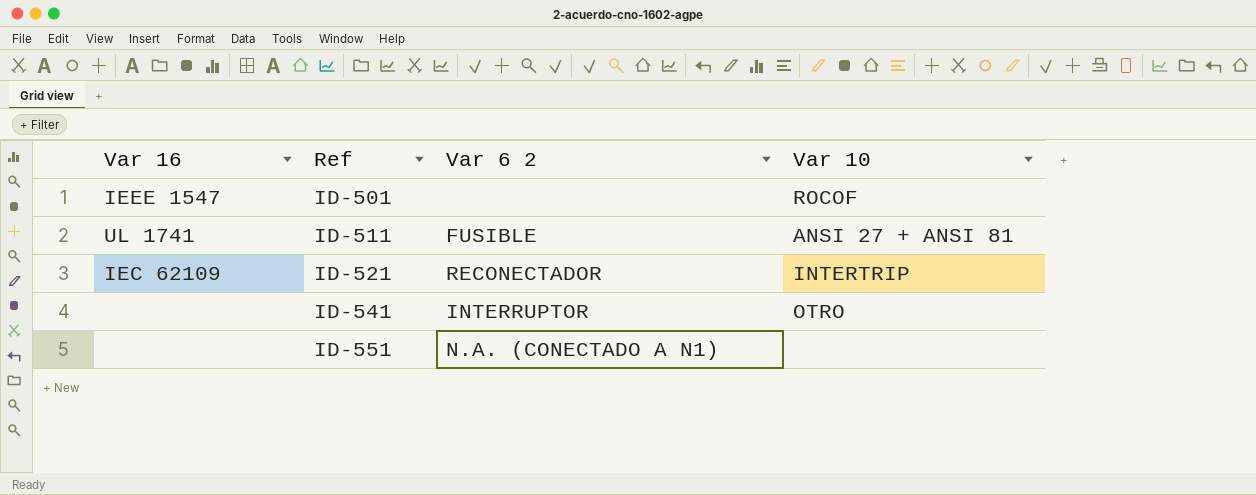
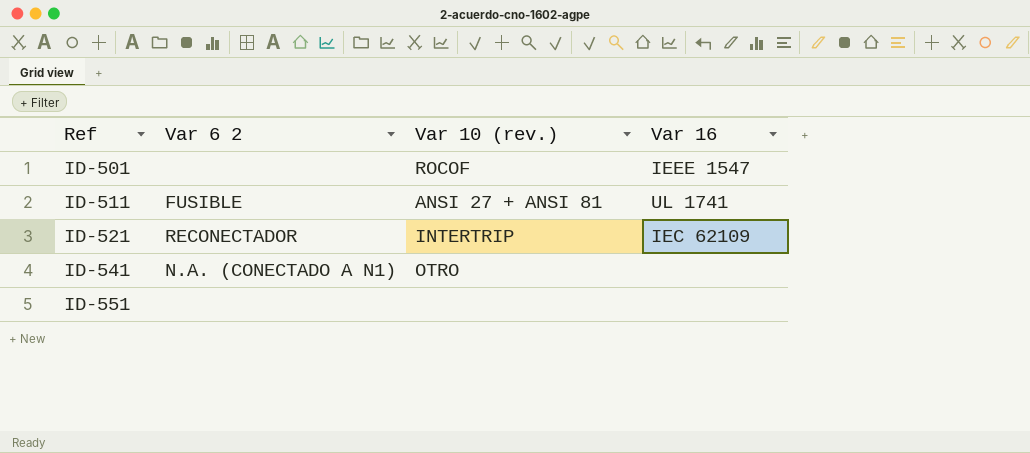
column name: Var 10 -> Var 10 (rev.)
column Var 16 | position: 1 -> 4
ID-541 | Var 6 2: INTERRUPTOR -> N.A. (CONECTADO A N1)
ID-551 | Var 6 2: N.A. (CONECTADO A N1) -> none

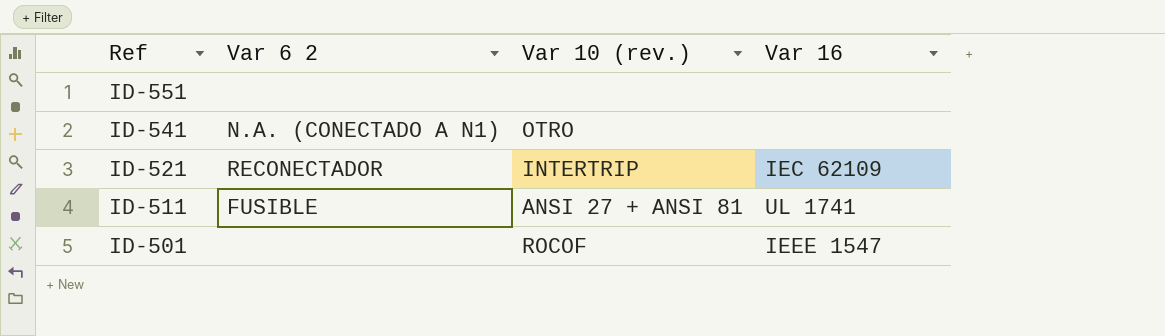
row order: Ref ascending -> Ref descending

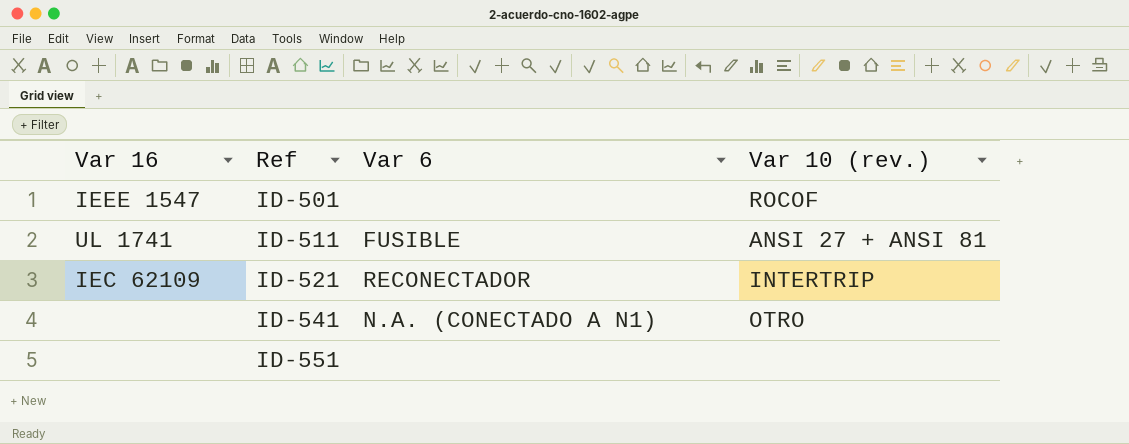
row order: Ref descending -> Ref ascending
column Var 16 | position: 4 -> 1
column name: Var 6 2 -> Var 6

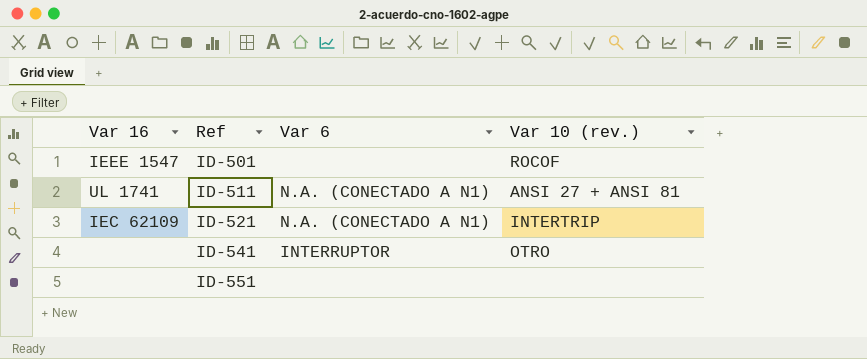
ID-511 | Var 6: FUSIBLE -> N.A. (CONECTADO A N1)
ID-521 | Var 6: RECONECTADOR -> N.A. (CONECTADO A N1)
ID-541 | Var 6: N.A. (CONECTADO A N1) -> INTERRUPTOR

